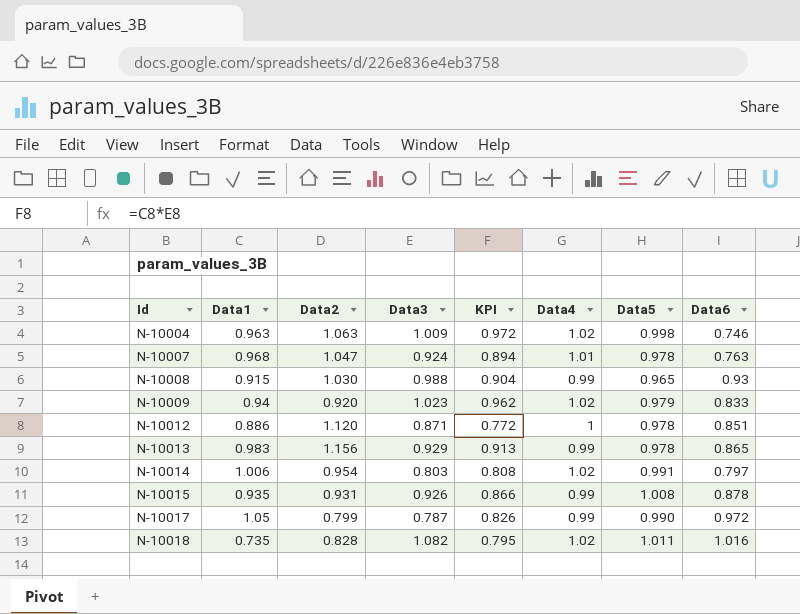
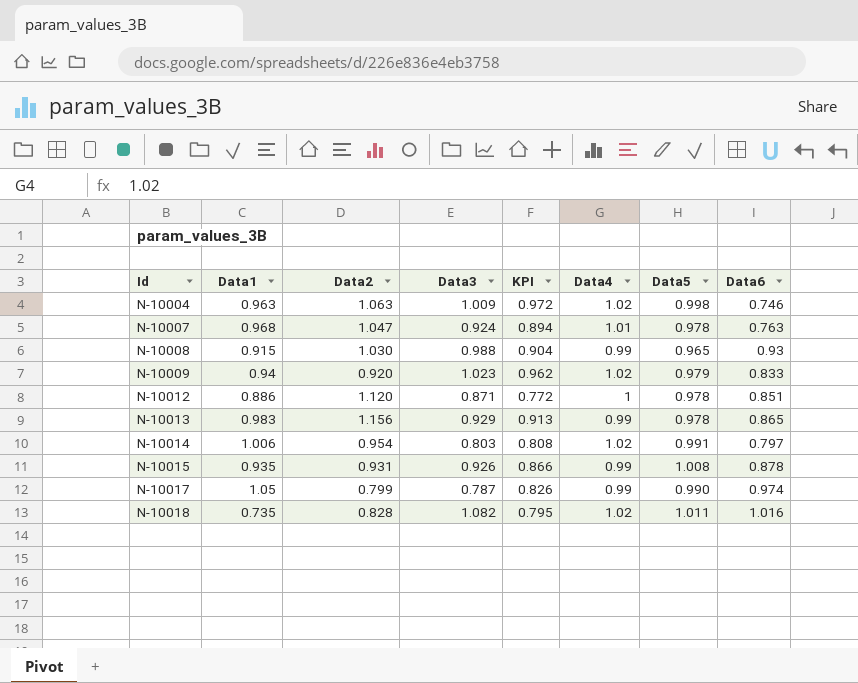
N-10017 | Data6: 0.972 -> 0.974

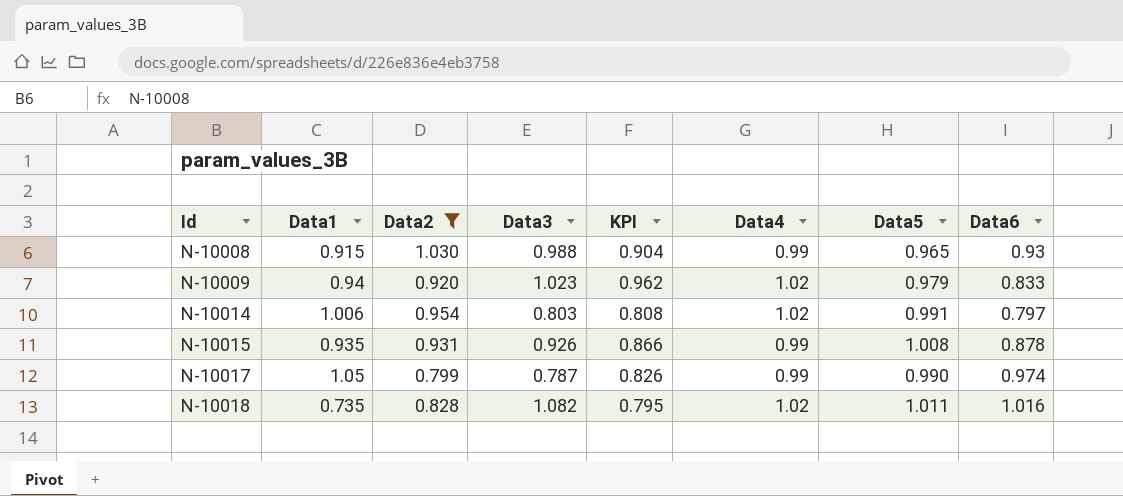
filter: none -> Data2 <= 1.030

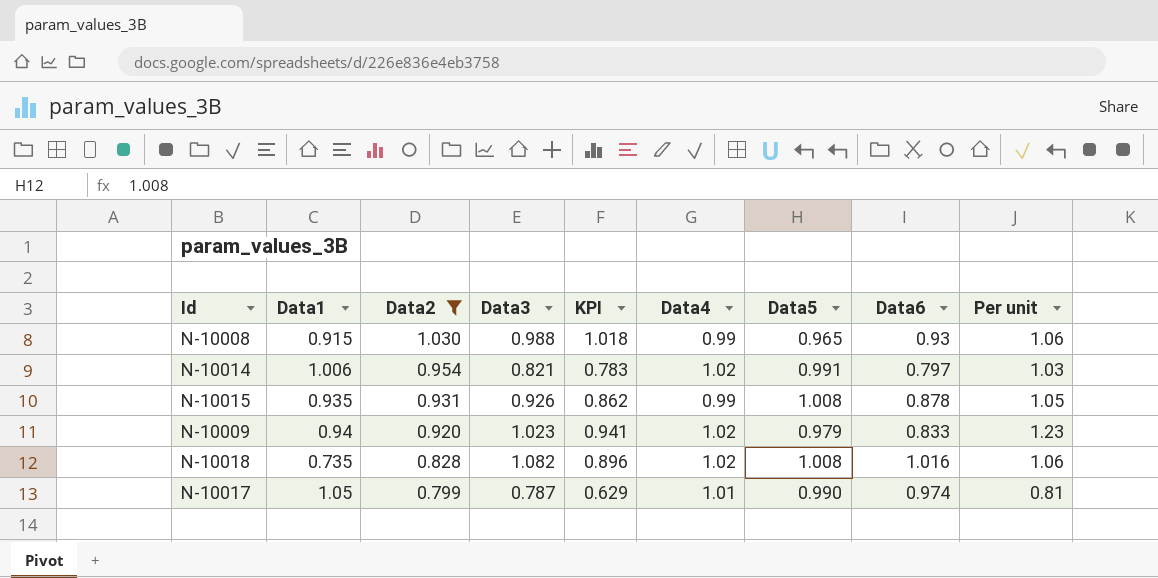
row order: Id ascending -> Data2 descending
column KPI | formula: [Data1] * [Data3] -> [Data2] * [Data3]
column Per unit | formula: none -> [Data3] / [Data6]
N-10014 | Data3: 0.803 -> 0.821
N-10018 | Data5: 1.011 -> 1.008
N-10017 | Data4: 0.99 -> 1.01

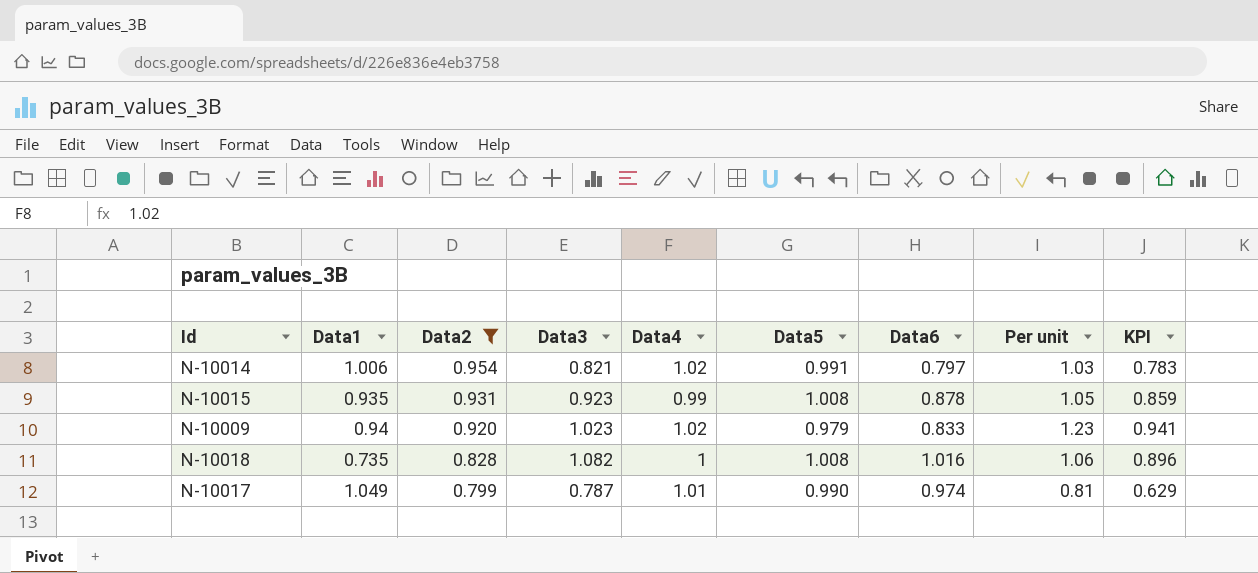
column KPI | position: 5 -> 9
row N-10008: 0.915 | 1.030 | 0.988 | 1.018 | 0.99 | 0.965 | 0.93 | 1.06 -> none
N-10015 | Data3: 0.926 -> 0.923
N-10015 | KPI: 0.862 -> 0.859
N-10018 | Data4: 1.02 -> 1
N-10017 | Data1: 1.05 -> 1.049

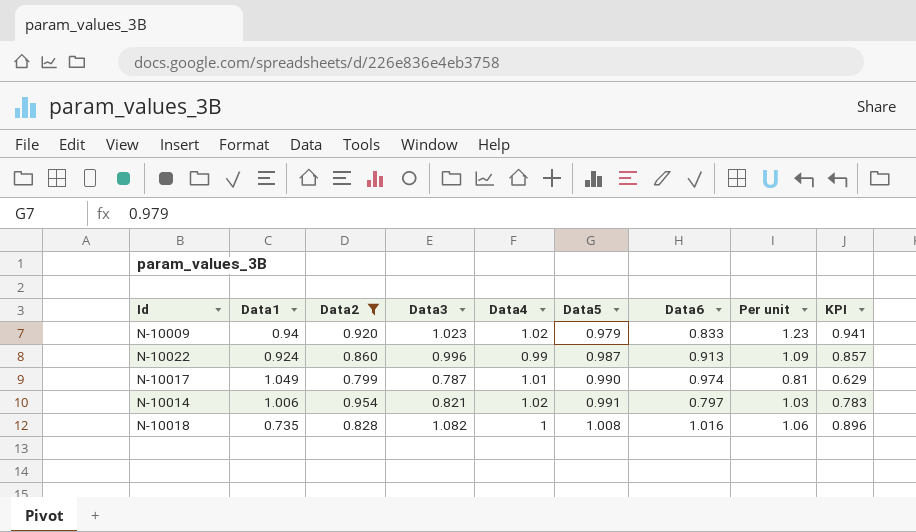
row order: Data2 descending -> Data5 ascending
row N-10015: 0.935 | 0.931 | 0.923 | 0.99 | 1.008 | 0.878 | 1.05 | 0.859 -> none
row N-10022: none -> 0.924 | 0.860 | 0.996 | 0.99 | 0.987 | 0.913 | 1.09 | 0.857

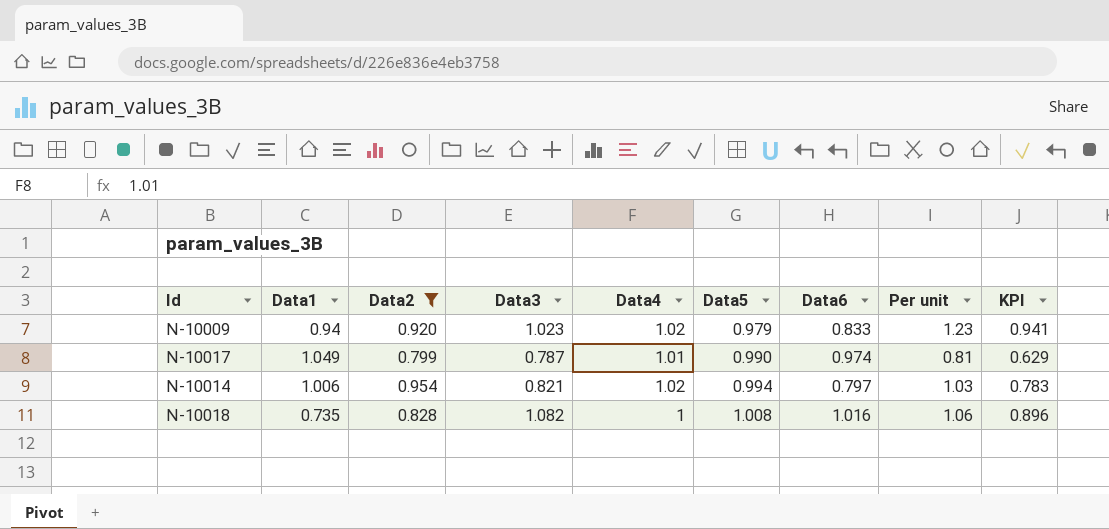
row N-10022: 0.924 | 0.860 | 0.996 | 0.99 | 0.987 | 0.913 | 1.09 | 0.857 -> none
N-10014 | Data5: 0.991 -> 0.994

